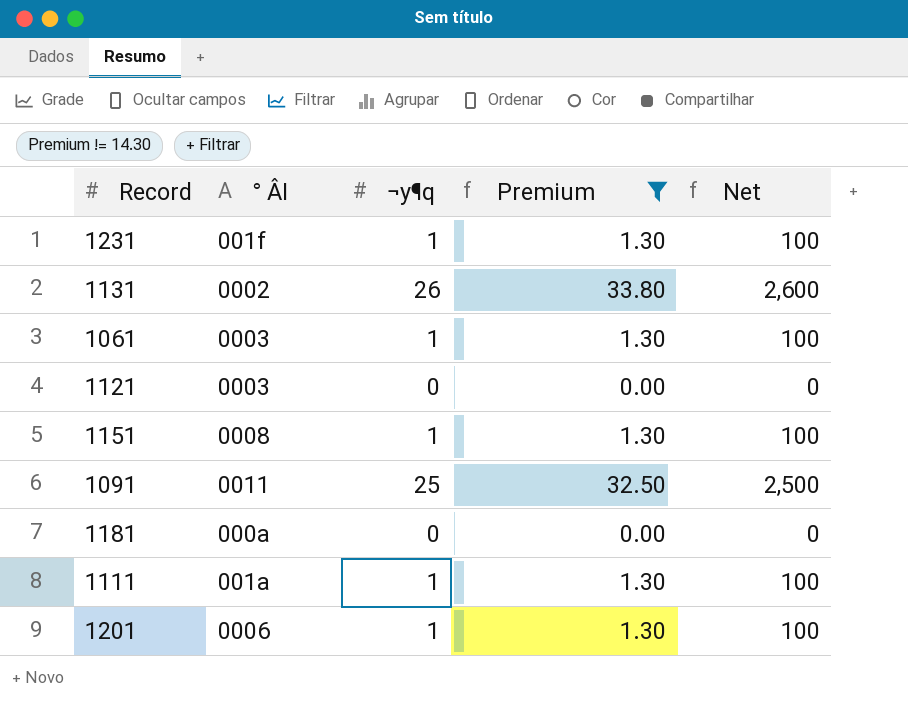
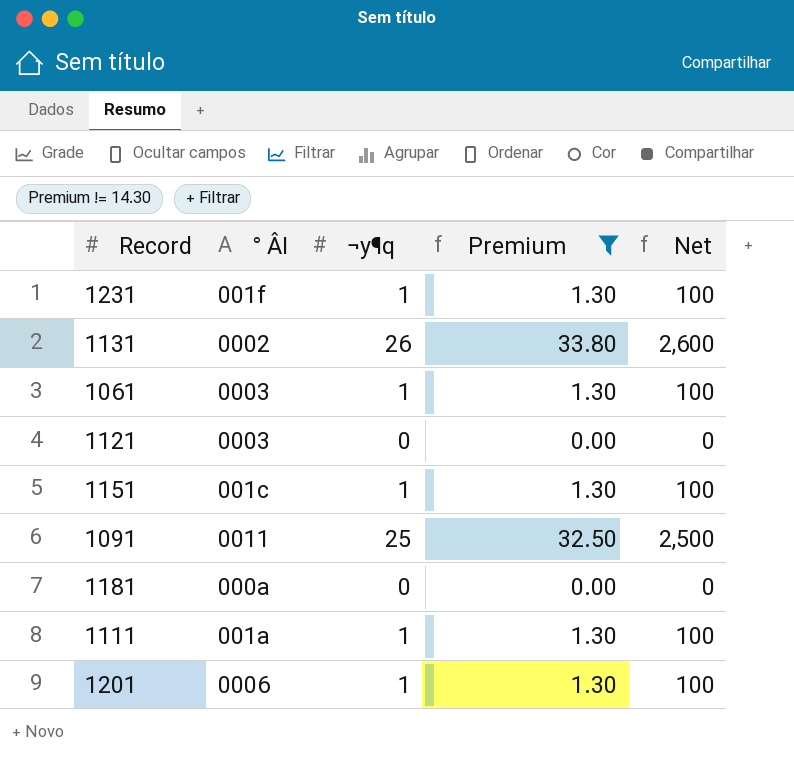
1151 | ° ÂI: 0008 -> 001c

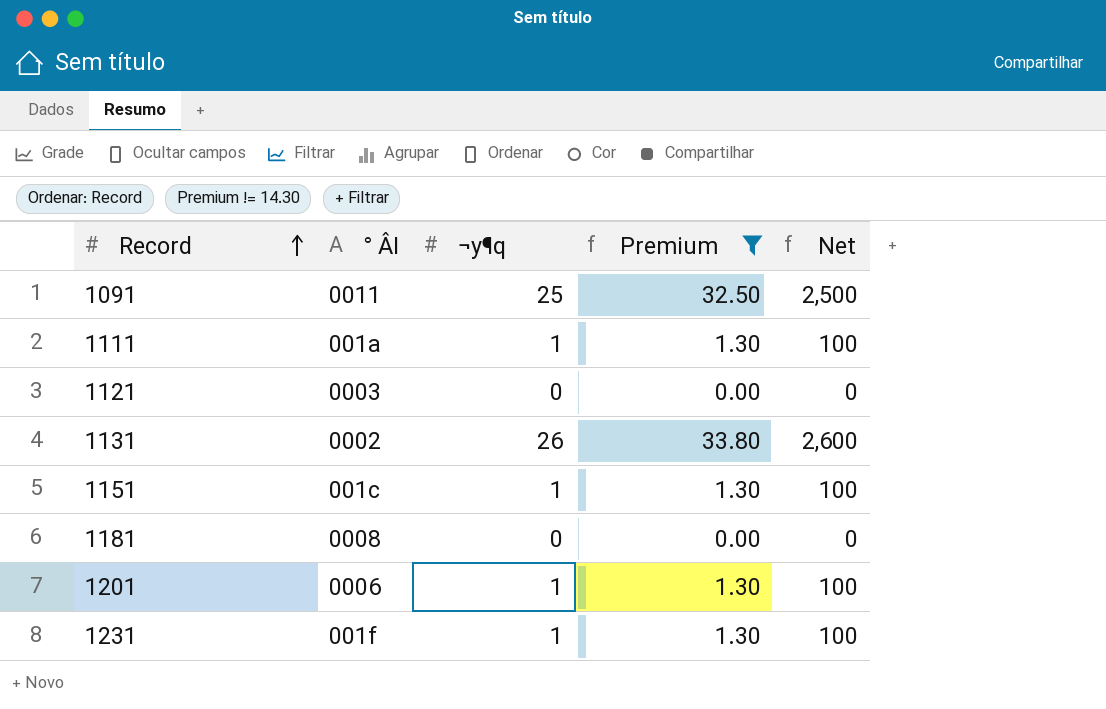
row order: none -> Record ascending
row 1061: 0003 | 1 | 1.30 | 100 -> none
1181 | ° ÂI: 000a -> 0008

